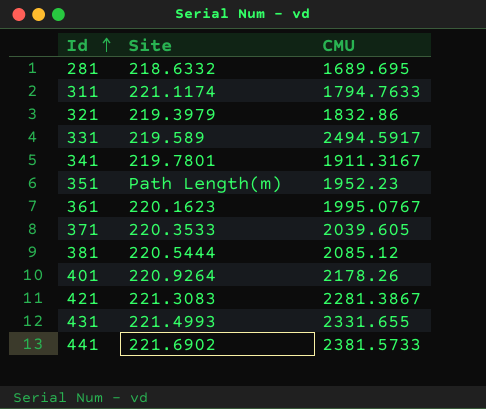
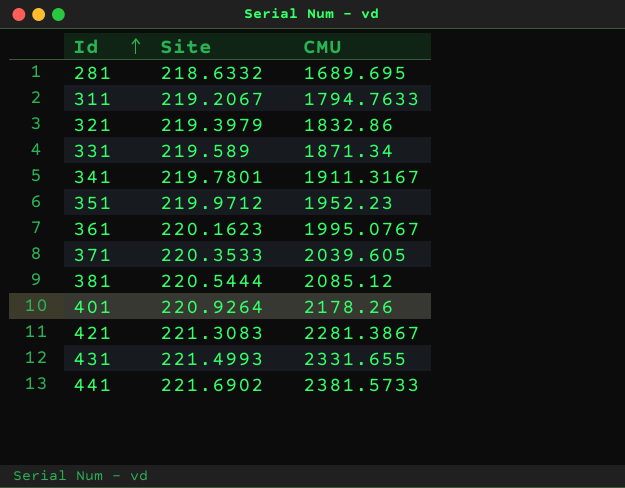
311 | Site: 221.1174 -> 219.2067
331 | CMU: 2494.5917 -> 1871.34
351 | Site: Path Length(m) -> 219.9712

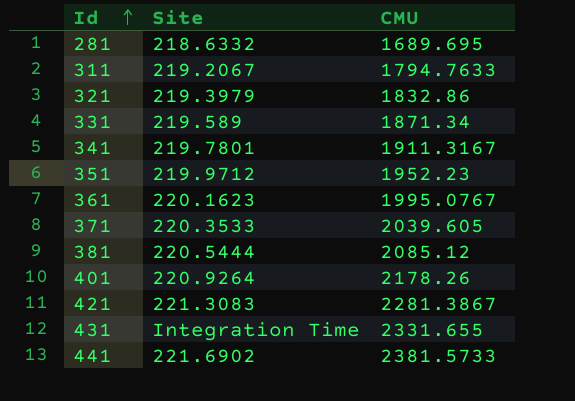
431 | Site: 221.4993 -> Integration Time

